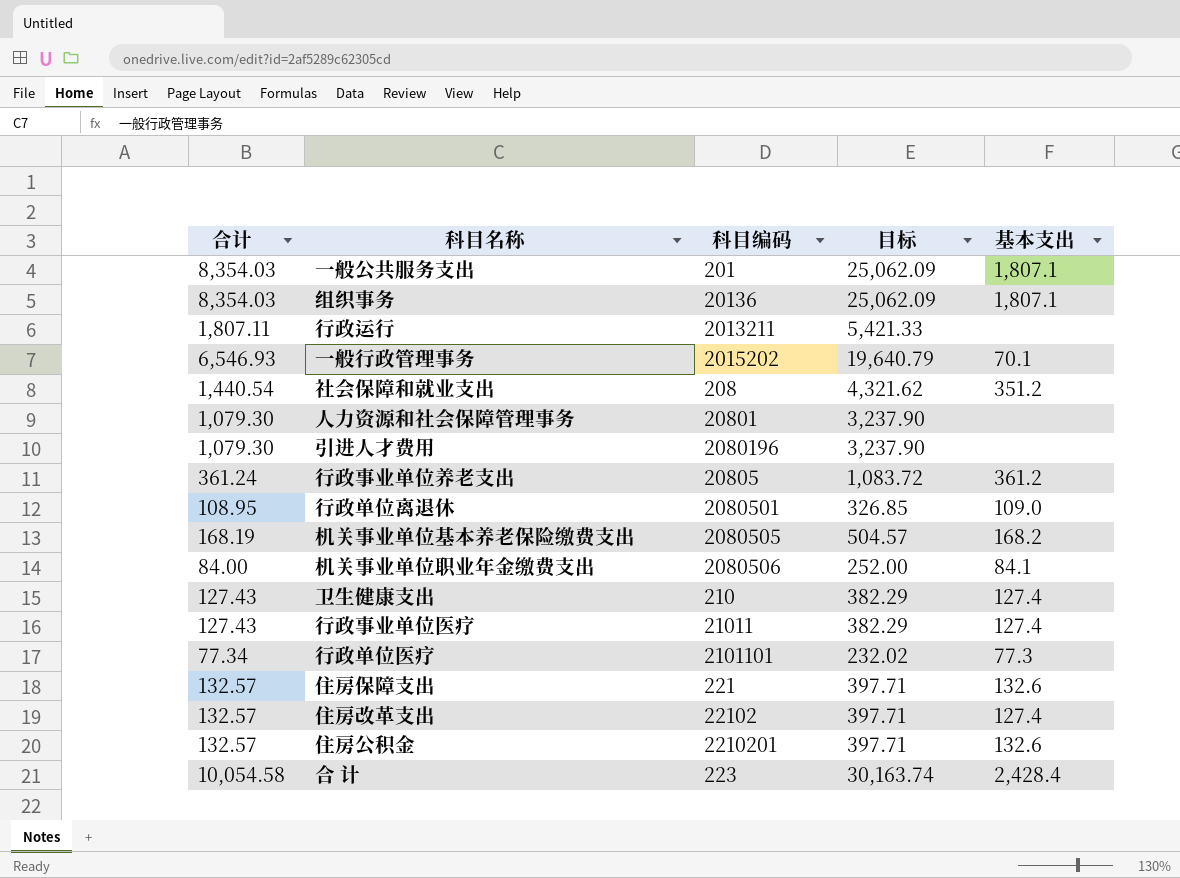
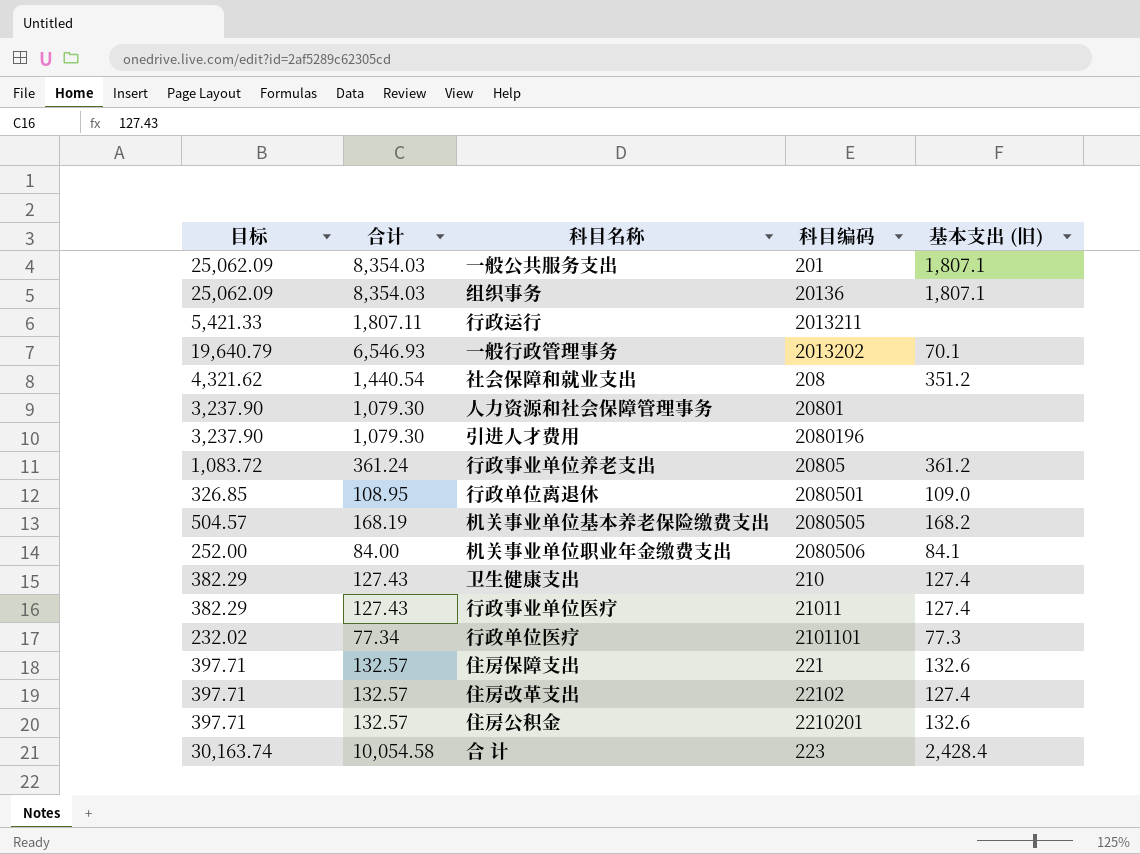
column 目标 | position: 4 -> 1
column name: 基本支出 -> 基本支出 (旧)
一般行政管理事务 | 科目编码: 2015202 -> 2013202

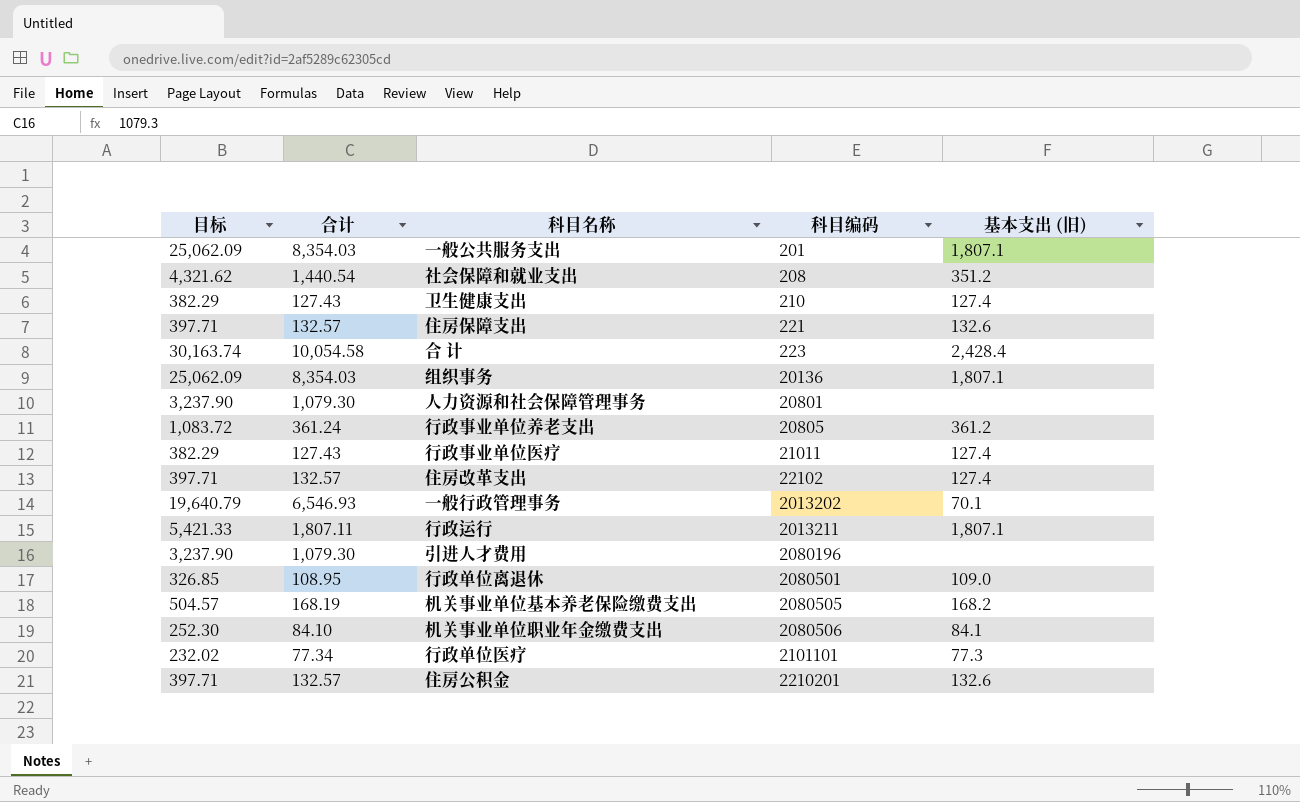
row order: none -> 科目编码 ascending
行政运行 | 基本支出 (旧): none -> 1,807.1
机关事业单位职业年金缴费支出 | 目标: 252.00 -> 252.30
机关事业单位职业年金缴费支出 | 合计: 84.00 -> 84.10

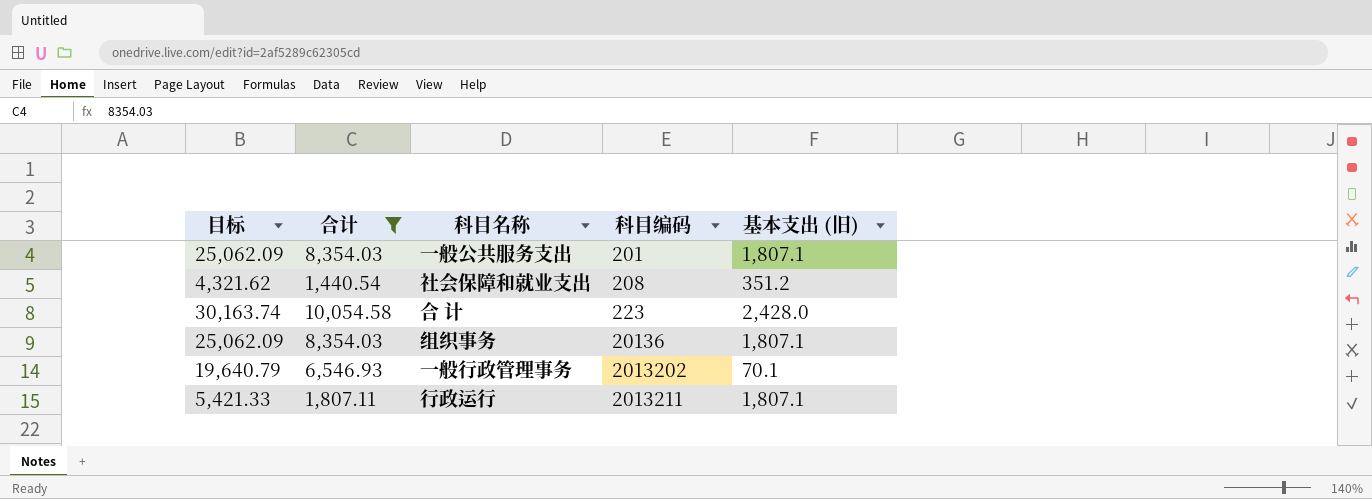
filter: none -> 合计 >= 1,440.54
合 计 | 基本支出 (旧): 2,428.4 -> 2,428.0

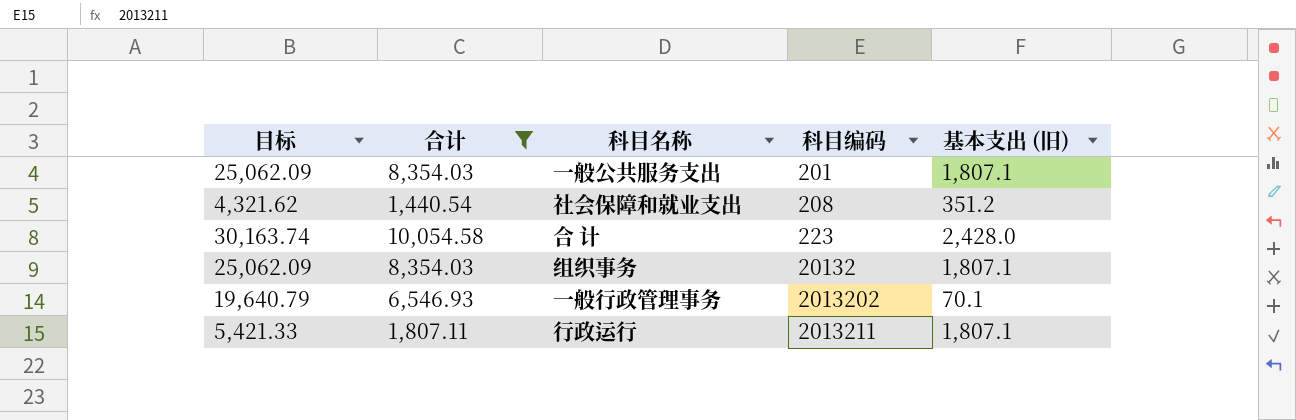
组织事务 | 科目编码: 20136 -> 20132

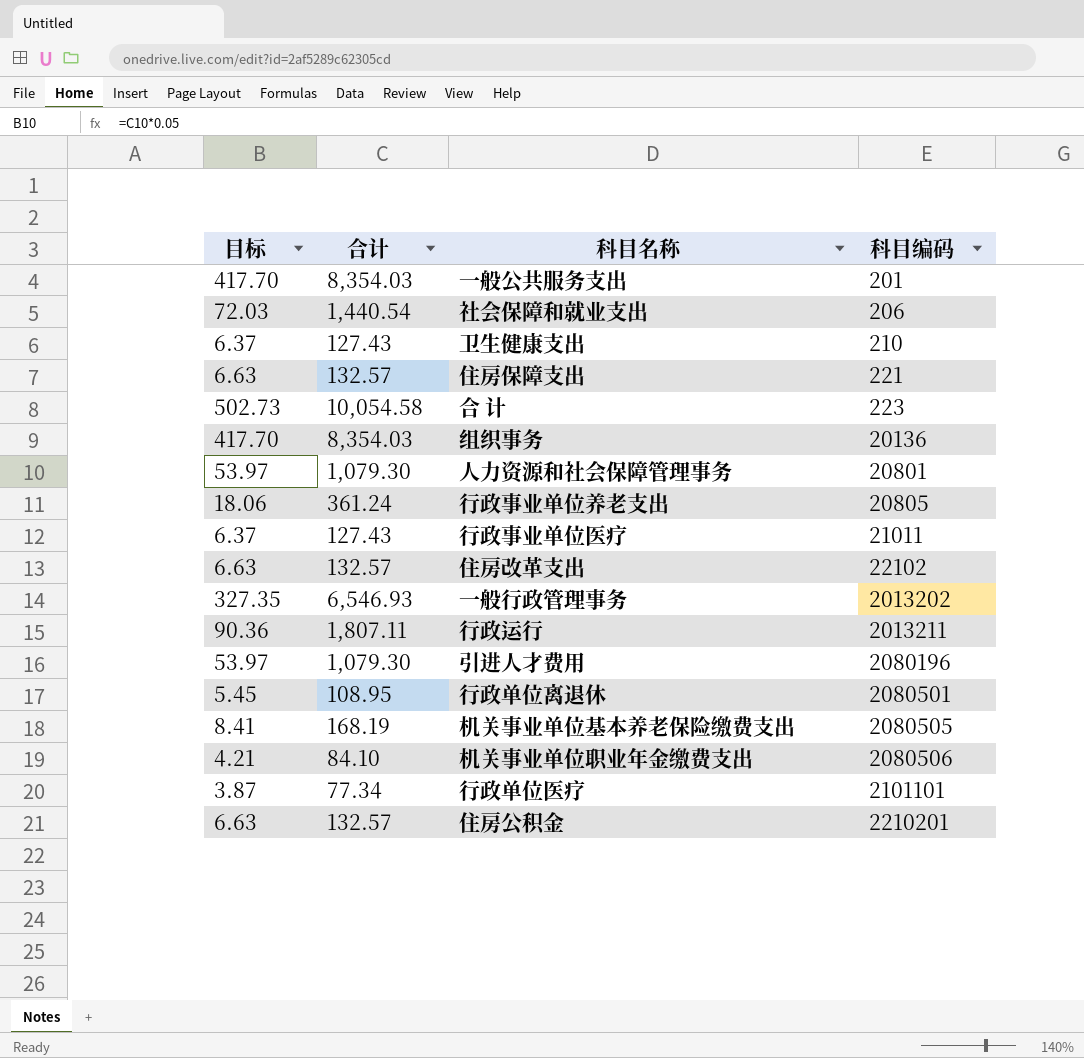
filter: 合计 >= 1,440.54 -> none
column 基本支出 (旧) | position: 5 -> none
column 目标 | formula: [合计] * 3 -> [合计] * 0.05
社会保障和就业支出 | 科目编码: 208 -> 206
组织事务 | 科目编码: 20132 -> 20136

